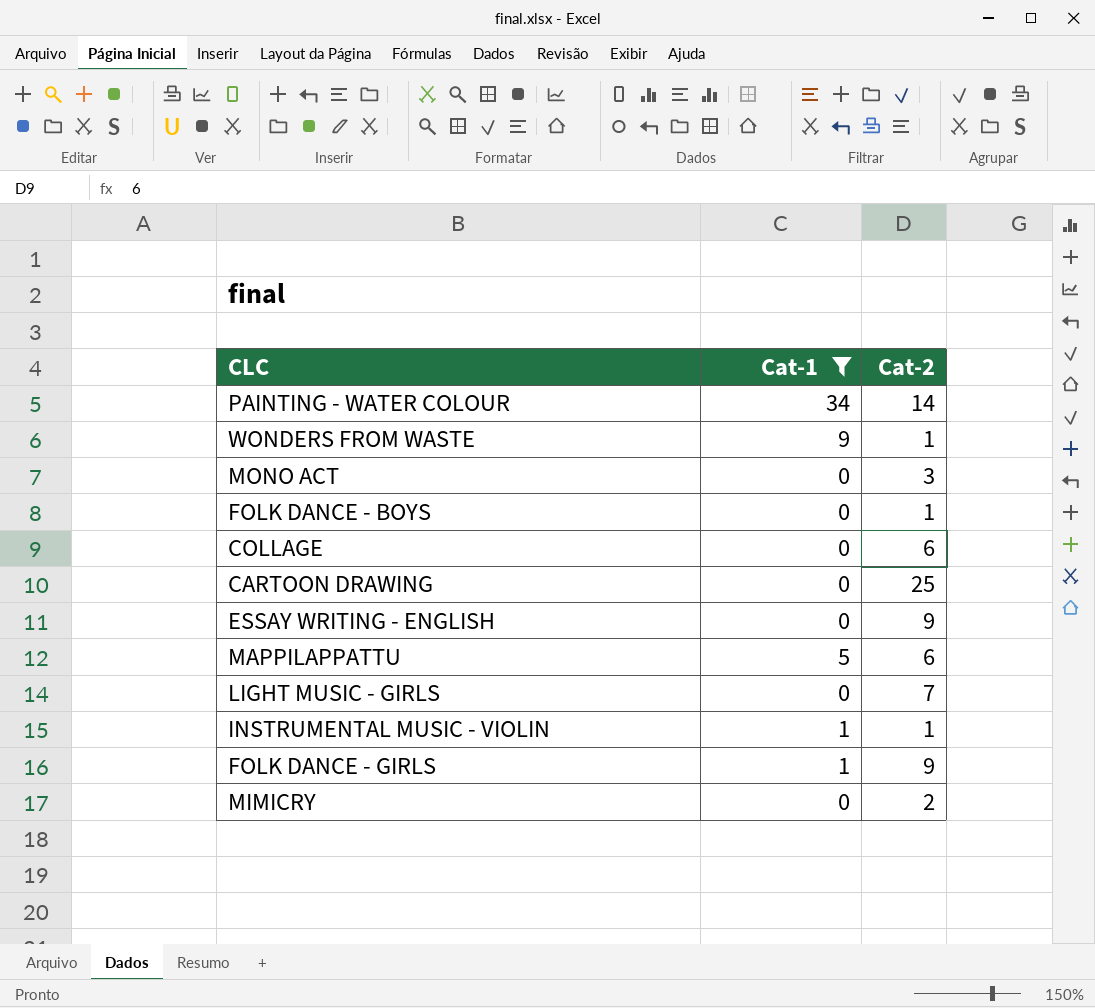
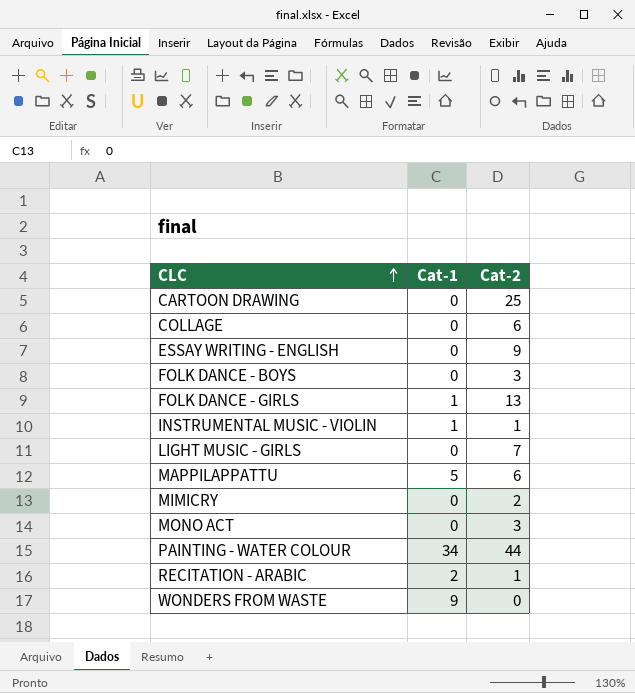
filter: Cat-1 != 2 -> none
row order: none -> CLC ascending
FOLK DANCE - BOYS | Cat-2: 1 -> 3
FOLK DANCE - GIRLS | Cat-2: 9 -> 13
PAINTING - WATER COLOUR | Cat-2: 14 -> 44
WONDERS FROM WASTE | Cat-2: 1 -> 0

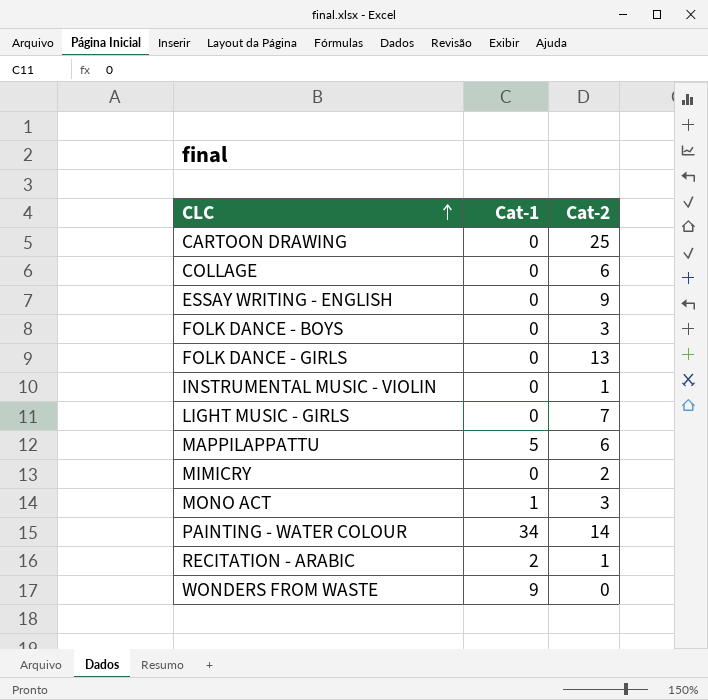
FOLK DANCE - GIRLS | Cat-1: 1 -> 0
INSTRUMENTAL MUSIC - VIOLIN | Cat-1: 1 -> 0
MONO ACT | Cat-1: 0 -> 1
PAINTING - WATER COLOUR | Cat-2: 44 -> 14

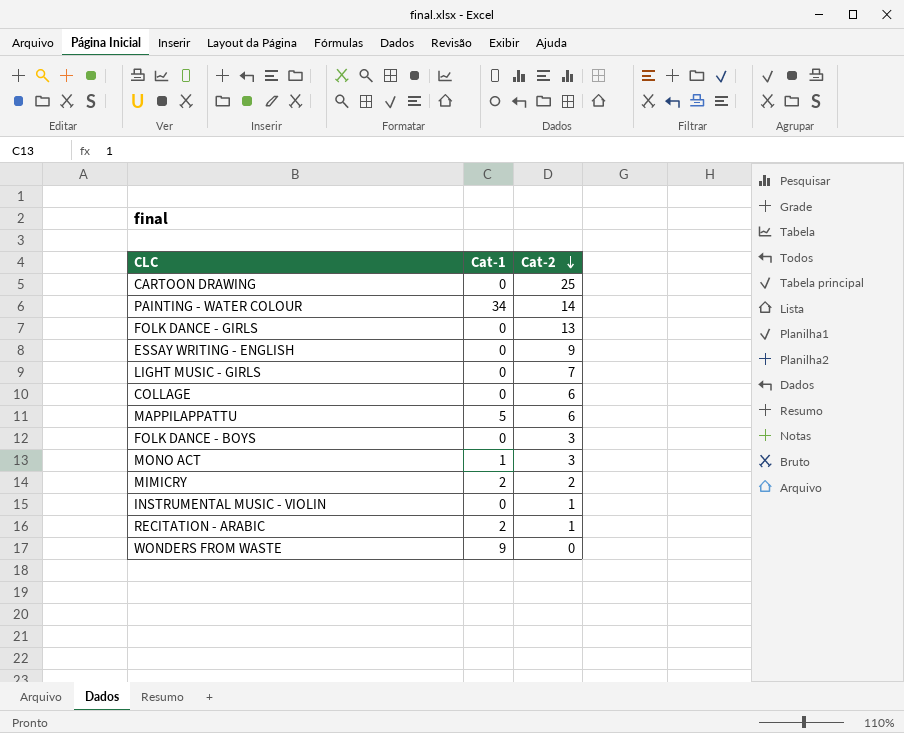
row order: CLC ascending -> Cat-2 descending
MIMICRY | Cat-1: 0 -> 2

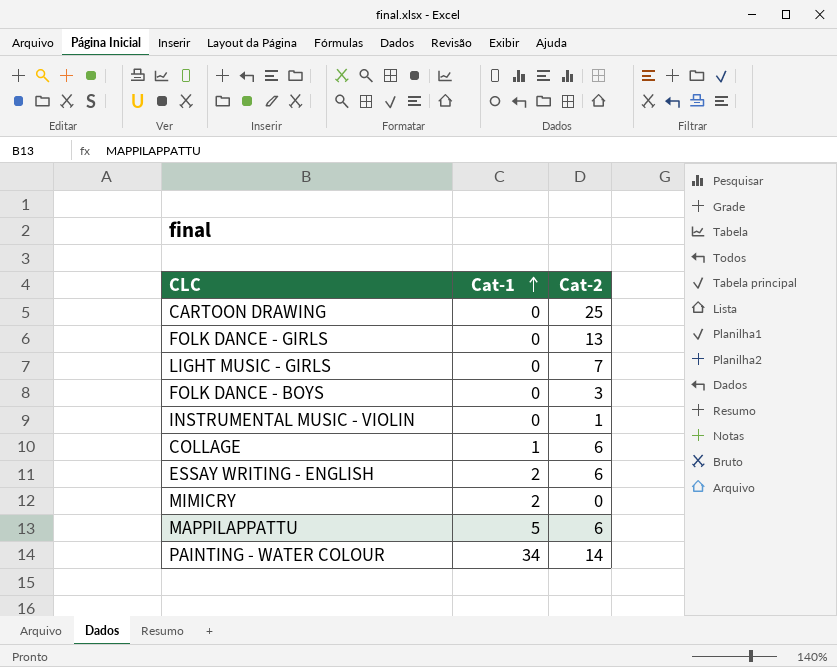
row order: Cat-2 descending -> Cat-1 ascending
row MONO ACT: 1 | 3 -> none
row RECITATION - ARABIC: 2 | 1 -> none
row WONDERS FROM WASTE: 9 | 0 -> none
COLLAGE | Cat-1: 0 -> 1
ESSAY WRITING - ENGLISH | Cat-1: 0 -> 2
ESSAY WRITING - ENGLISH | Cat-2: 9 -> 6
MIMICRY | Cat-2: 2 -> 0

